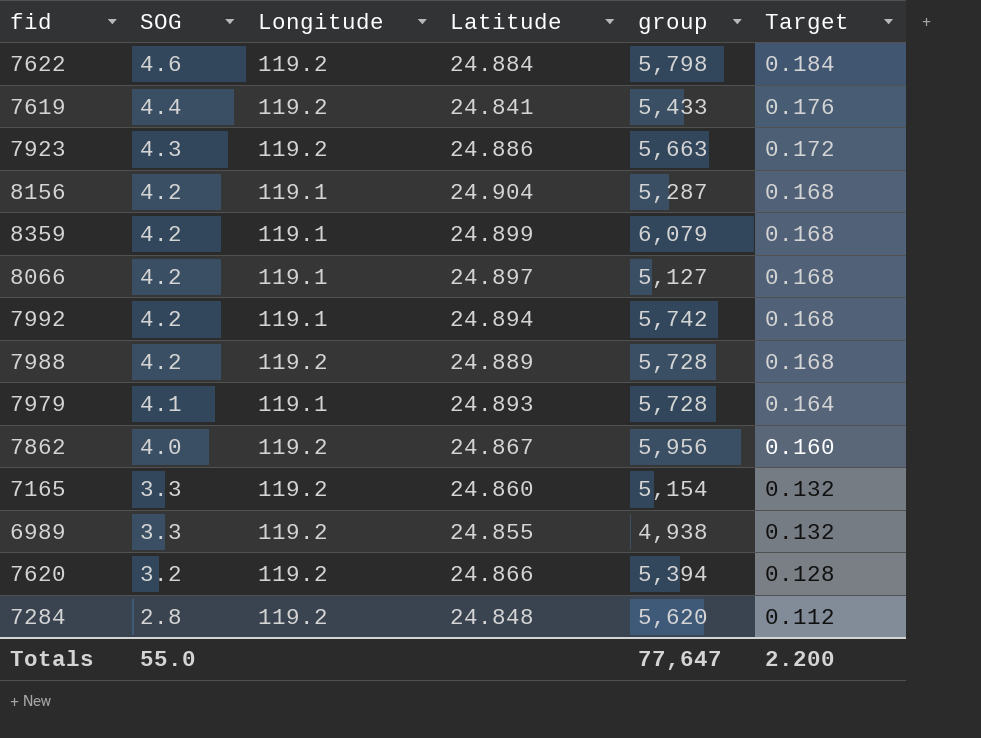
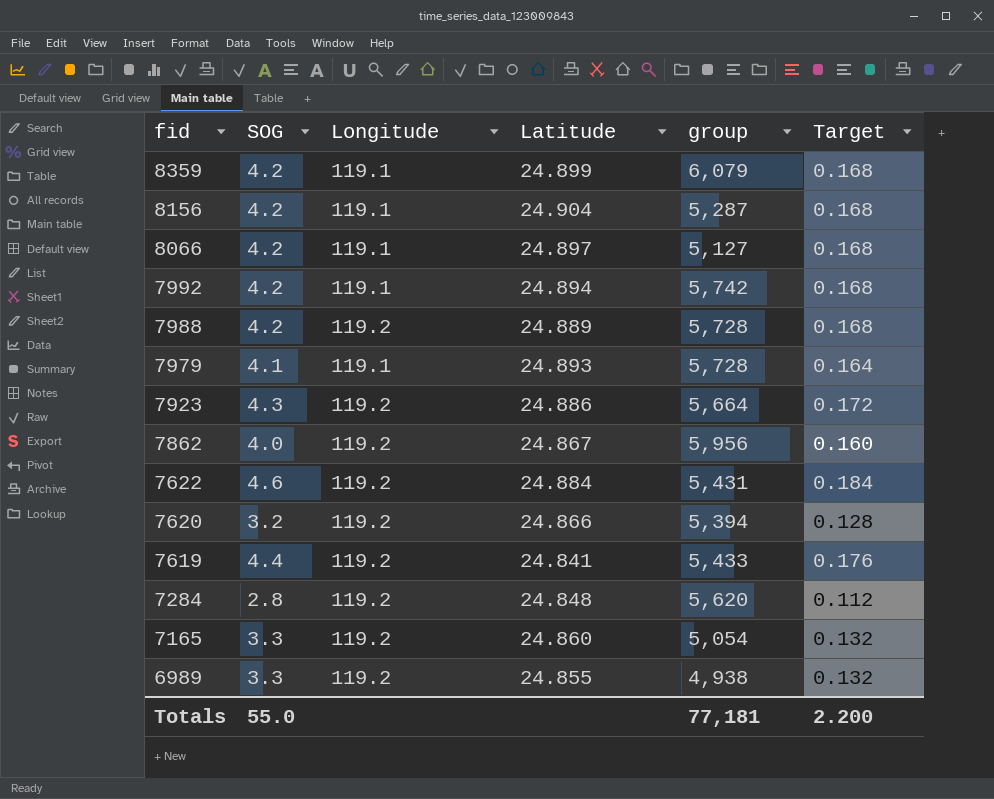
row order: SOG descending -> fid descending
7923 | group: 5,663 -> 5,664
7622 | group: 5,798 -> 5,431
7165 | group: 5,154 -> 5,054
Totals | group: 77,647 -> 77,181

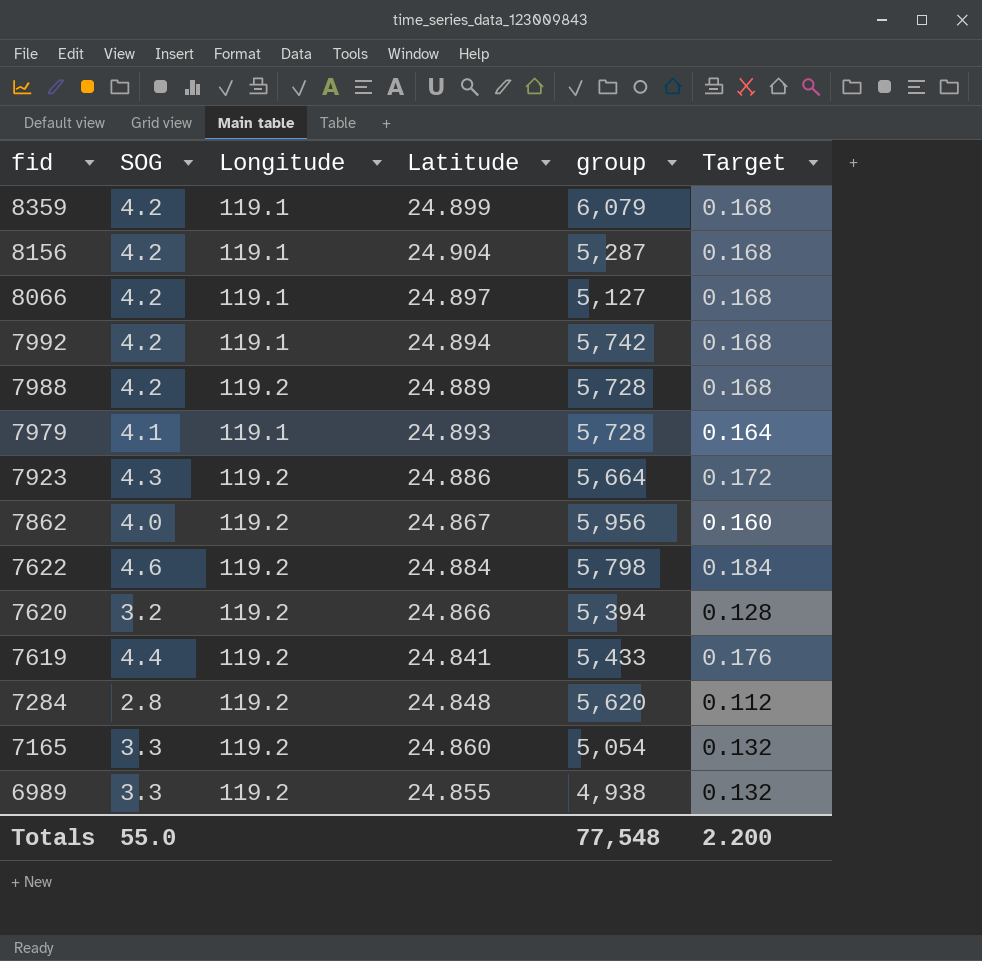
7622 | group: 5,431 -> 5,798
Totals | group: 77,181 -> 77,548

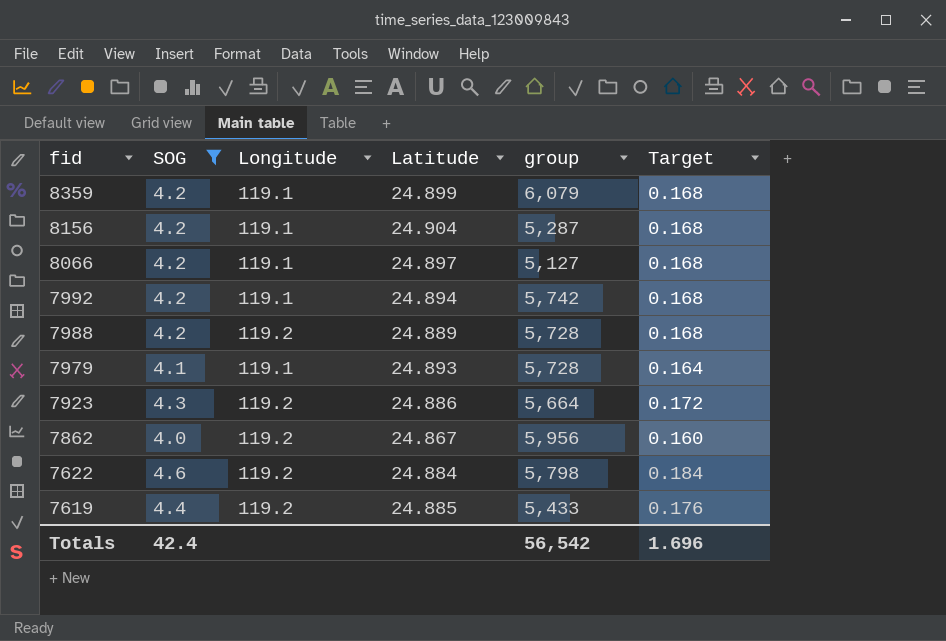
filter: none -> SOG >= 4.0
7619 | Latitude: 24.841 -> 24.885
Totals | SOG: 55.0 -> 42.4
Totals | group: 77,548 -> 56,542
Totals | Target: 2.200 -> 1.696

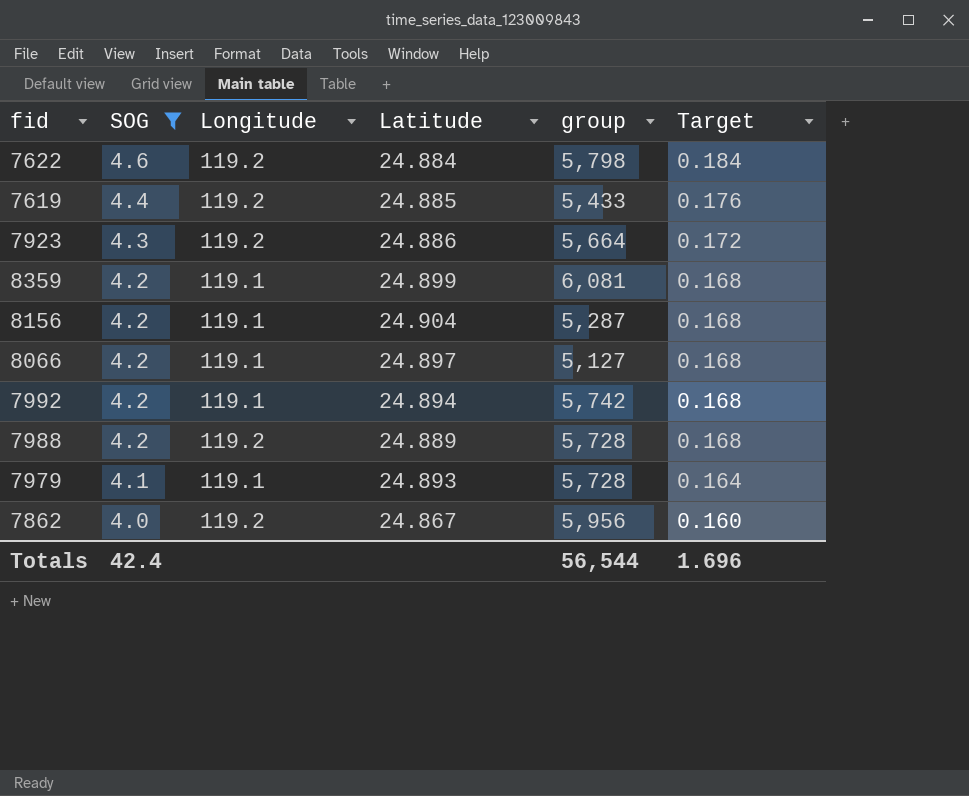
row order: fid descending -> SOG descending
8359 | group: 6,079 -> 6,081
Totals | group: 56,542 -> 56,544

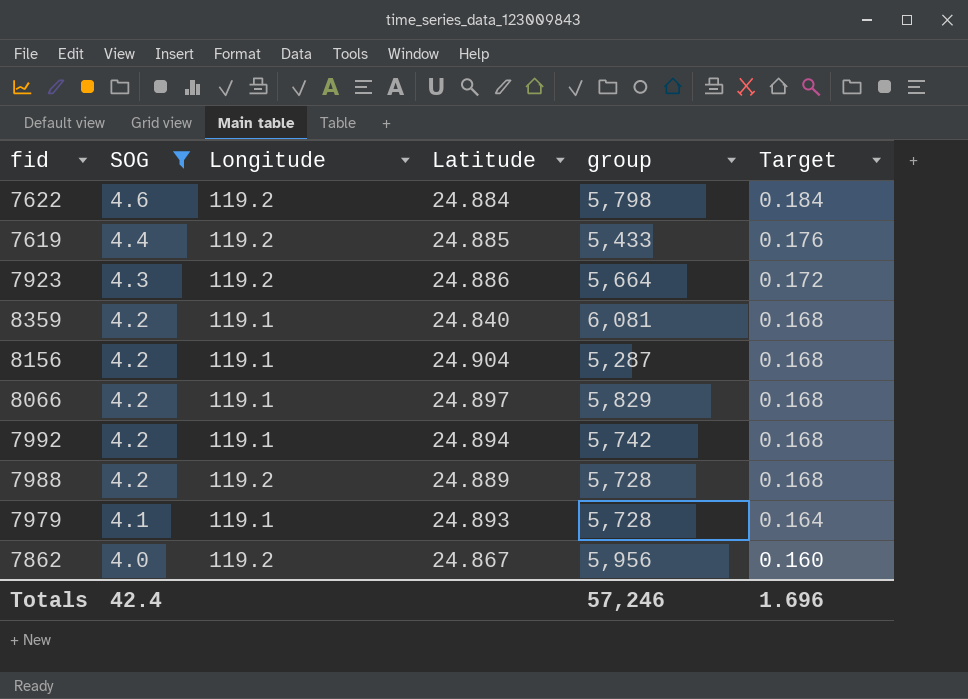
8359 | Latitude: 24.899 -> 24.840
8066 | group: 5,127 -> 5,829
Totals | group: 56,544 -> 57,246

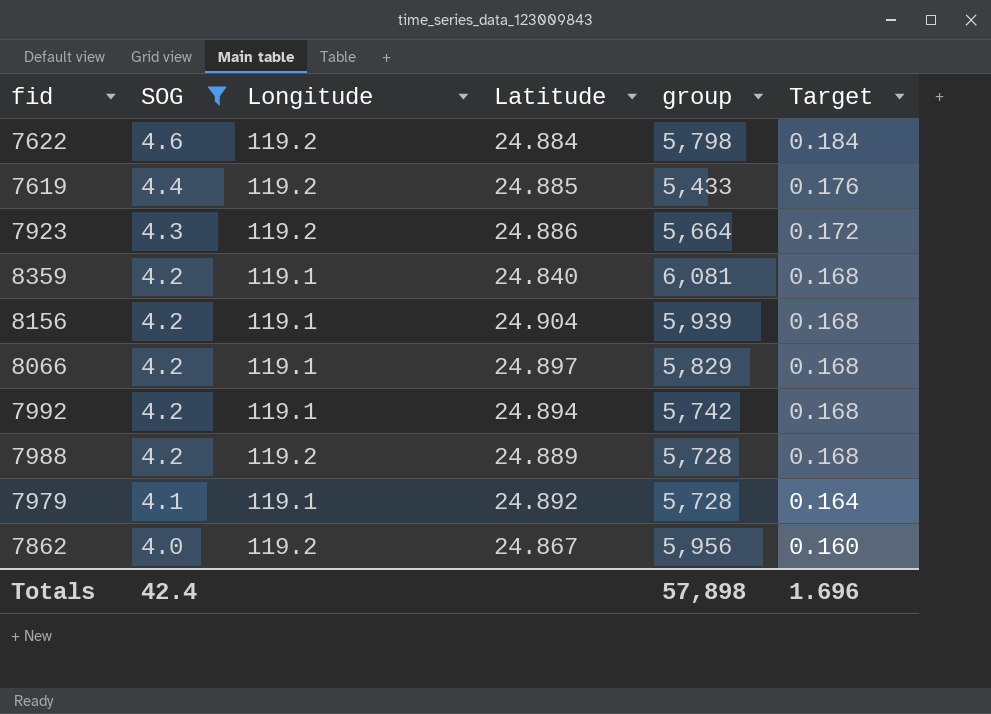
8156 | group: 5,287 -> 5,939
7979 | Latitude: 24.893 -> 24.892
Totals | group: 57,246 -> 57,898

